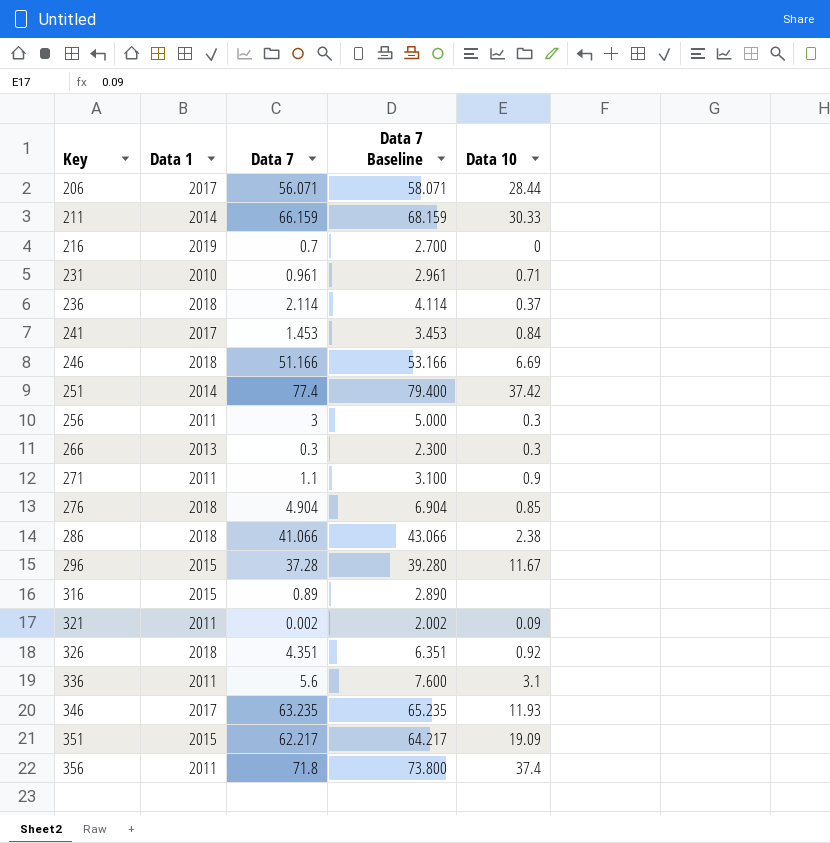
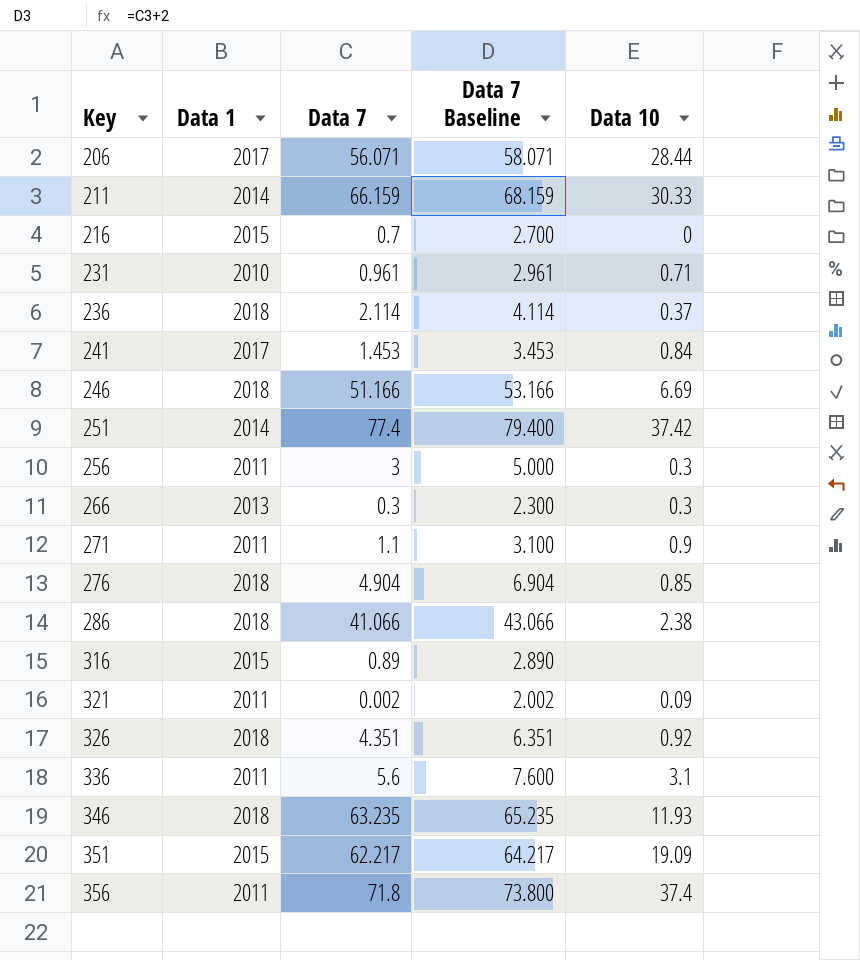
row 296: 2015 | 37.28 | 39.280 | 11.67 -> none
216 | Data 1: 2019 -> 2015
346 | Data 1: 2017 -> 2018

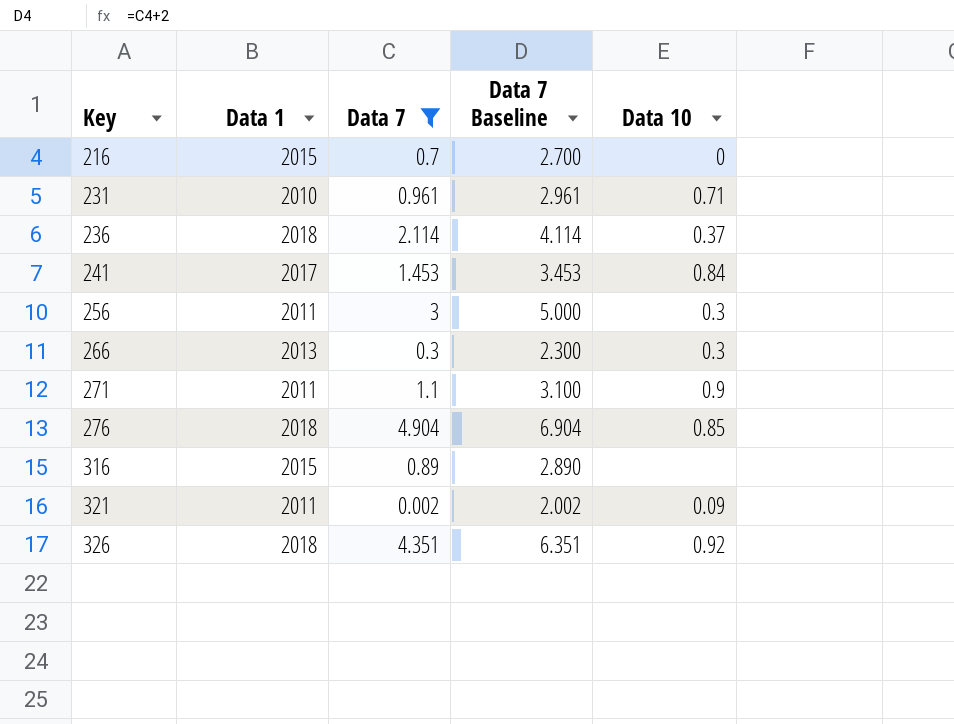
filter: none -> Data 7 <= 4.904

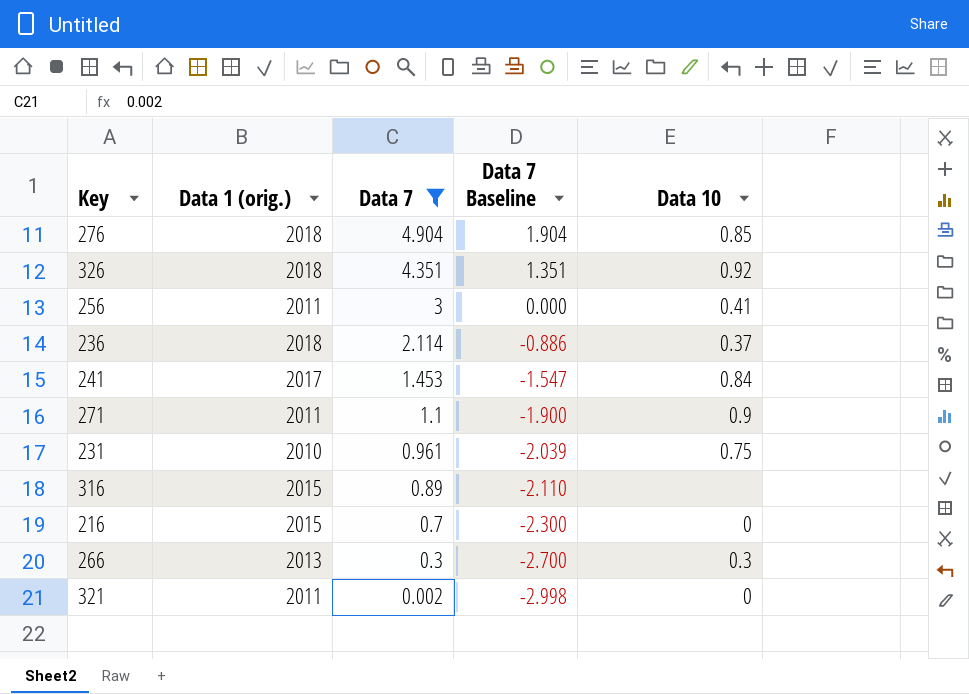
row order: Key ascending -> Data 7 descending
column name: Data 1 -> Data 1 (orig.)
column Data 7 Baseline | formula: [Data 7] + 2 -> [Data 7] - 3
256 | Data 10: 0.3 -> 0.41
231 | Data 10: 0.71 -> 0.75
321 | Data 10: 0.09 -> 0

